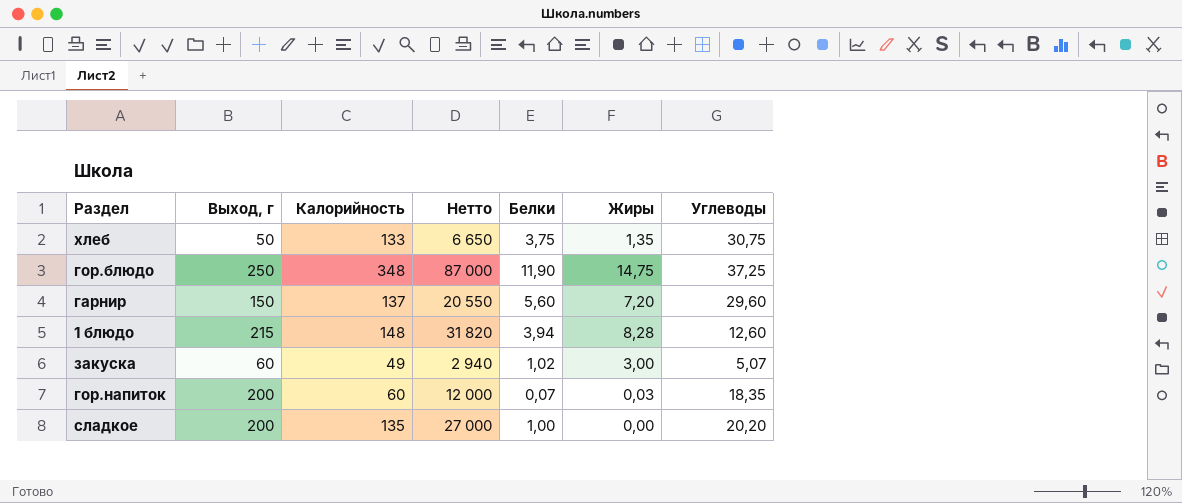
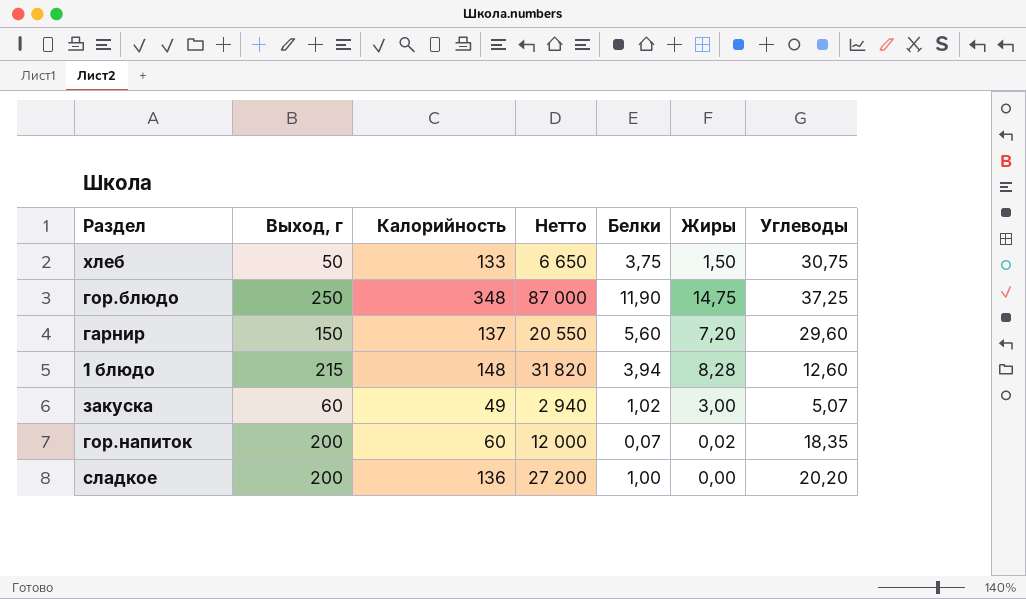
хлеб | Жиры: 1,35 -> 1,50
гор.напиток | Жиры: 0,03 -> 0,02
сладкое | Калорийность: 135 -> 136
сладкое | Нетто: 27 000 -> 27 200

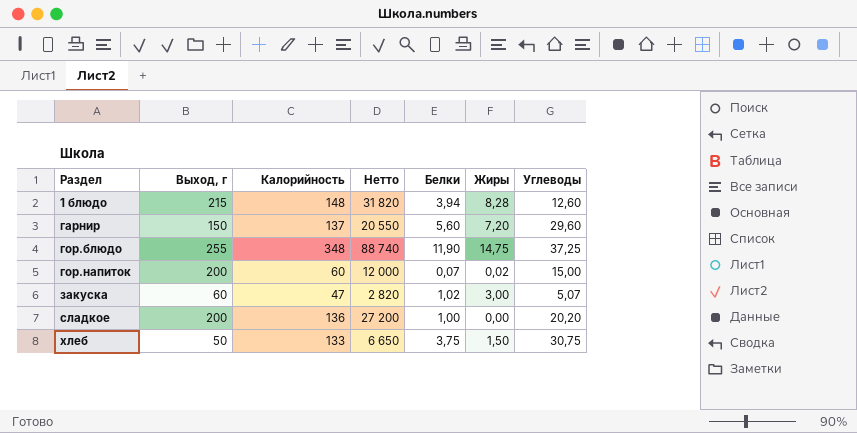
row order: none -> Раздел ascending
гор.блюдо | Выход, г: 250 -> 255
гор.блюдо | Нетто: 87 000 -> 88 740
гор.напиток | Углеводы: 18,35 -> 15,00
закуска | Калорийность: 49 -> 47
закуска | Нетто: 2 940 -> 2 820

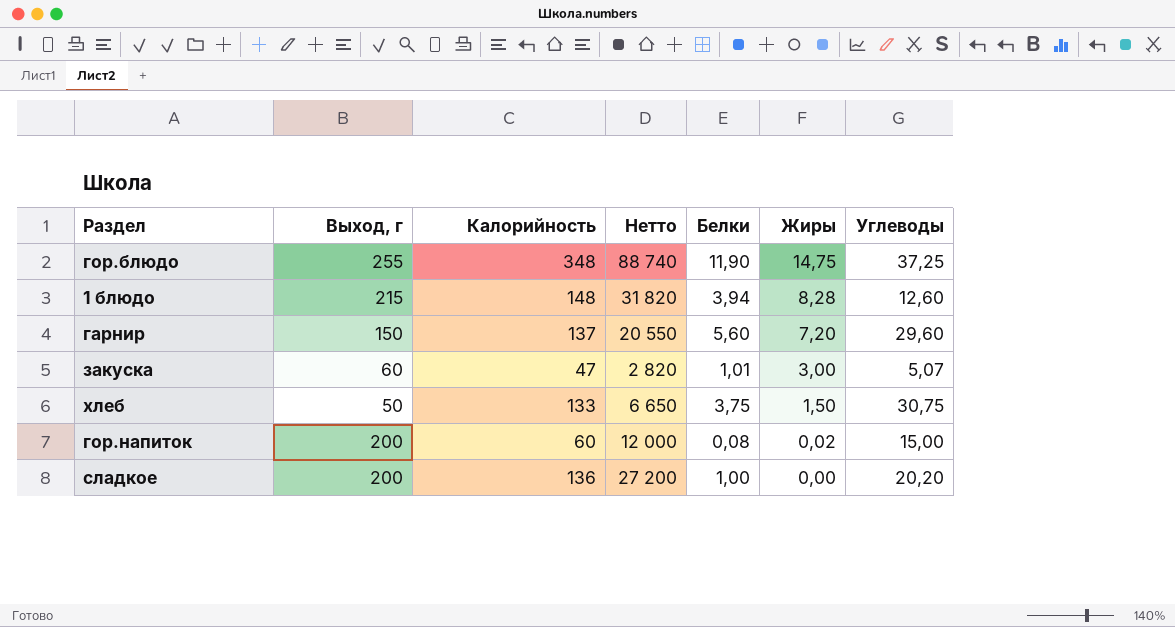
row order: Раздел ascending -> Жиры descending
закуска | Белки: 1,02 -> 1,01
гор.напиток | Белки: 0,07 -> 0,08

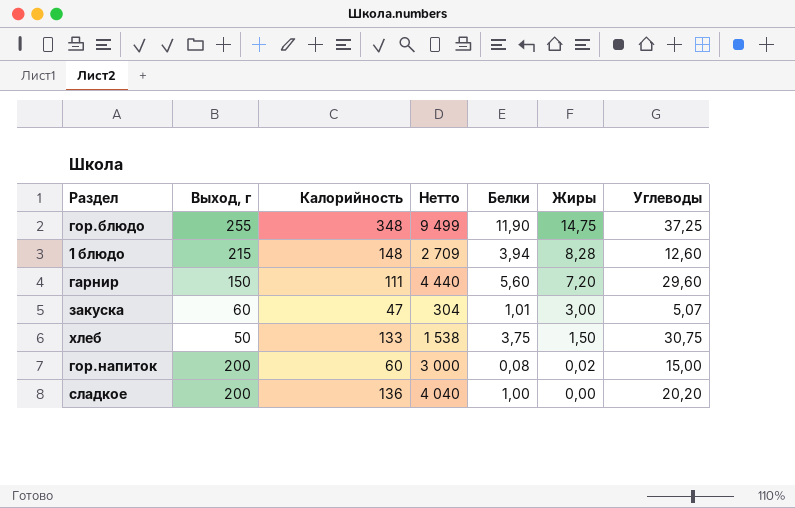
column Нетто | formula: [Выход, г] * [Калорийность] -> [Выход, г] * [Углеводы]
гарнир | Калорийность: 137 -> 111

